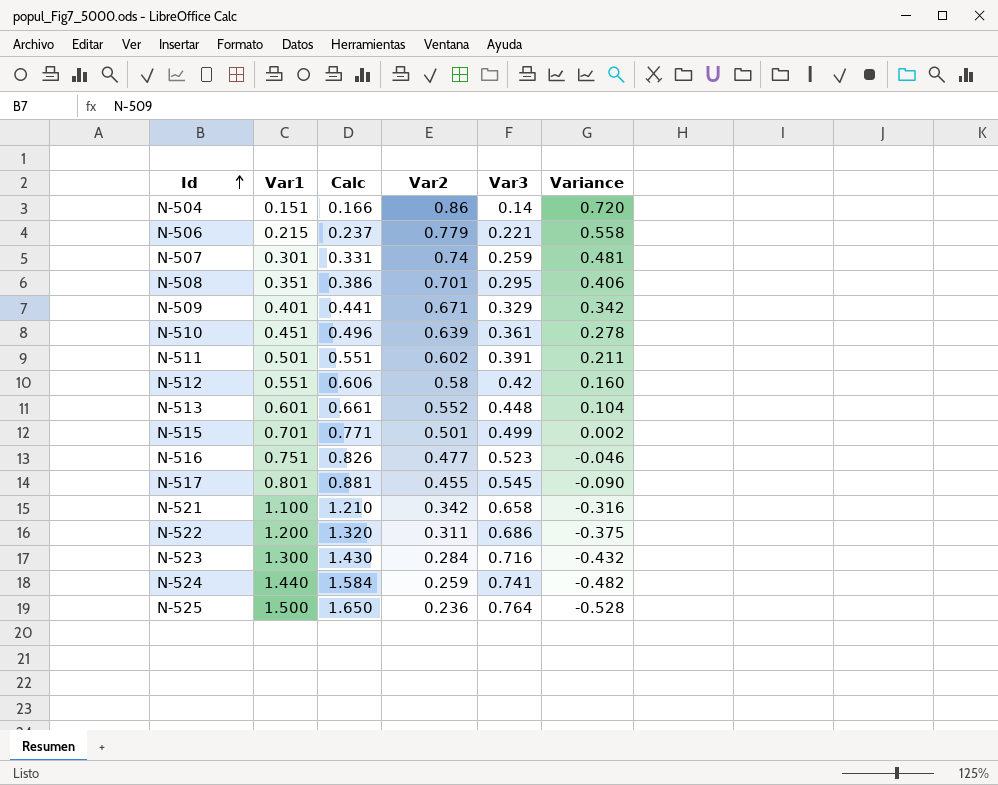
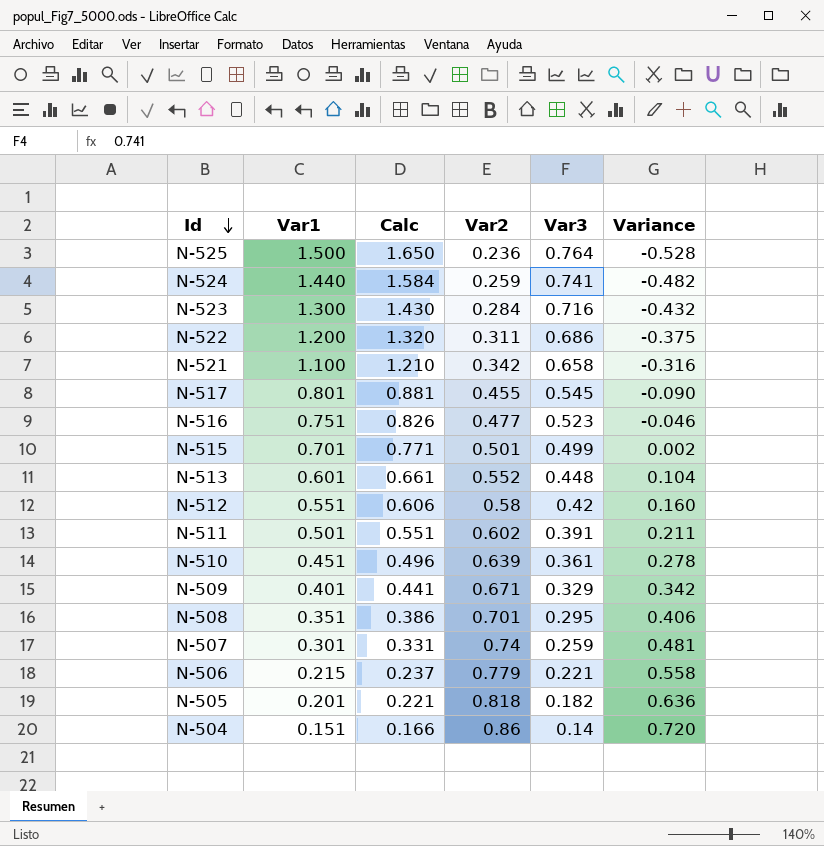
row order: Id ascending -> Id descending
row N-505: none -> 0.201 | 0.221 | 0.818 | 0.182 | 0.636

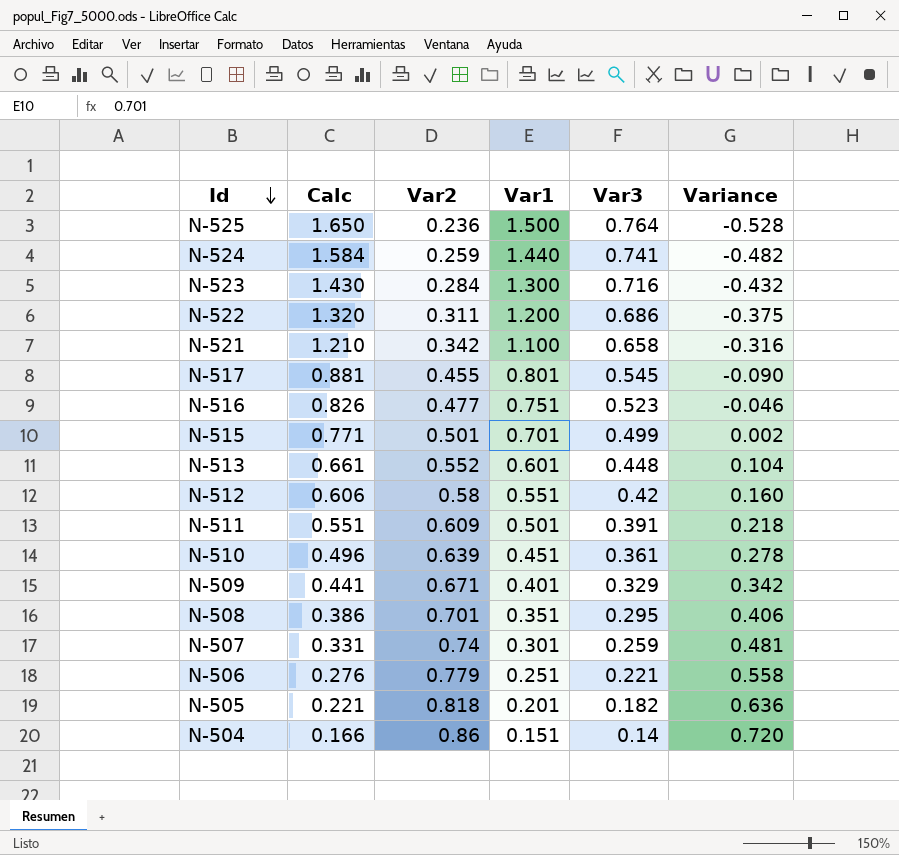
column Var1 | position: 2 -> 4
N-511 | Var2: 0.602 -> 0.609
N-511 | Variance: 0.211 -> 0.218
N-506 | Calc: 0.237 -> 0.276
N-506 | Var1: 0.215 -> 0.251

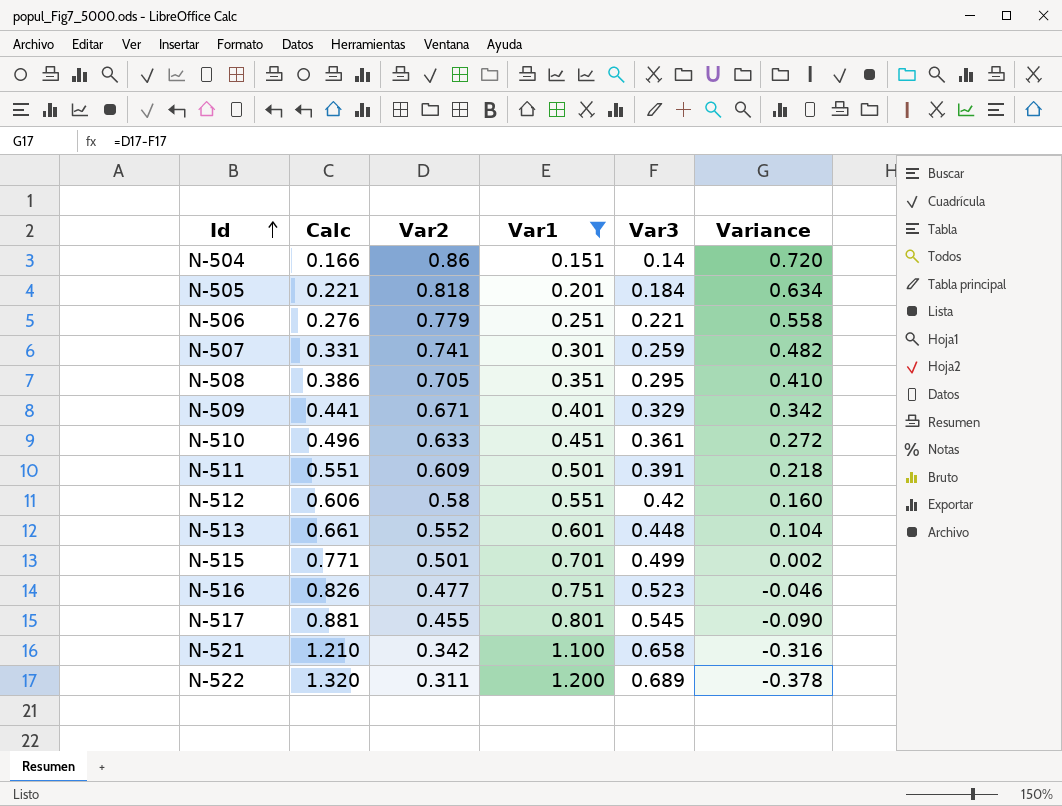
filter: none -> Var1 <= 1.200
row order: Id descending -> Id ascending
N-505 | Var3: 0.182 -> 0.184
N-505 | Variance: 0.636 -> 0.634
N-507 | Var2: 0.74 -> 0.741
N-507 | Variance: 0.481 -> 0.482
N-508 | Var2: 0.701 -> 0.705
N-508 | Variance: 0.406 -> 0.410
N-510 | Var2: 0.639 -> 0.633
N-510 | Variance: 0.278 -> 0.272
N-522 | Var3: 0.686 -> 0.689
N-522 | Variance: -0.375 -> -0.378

